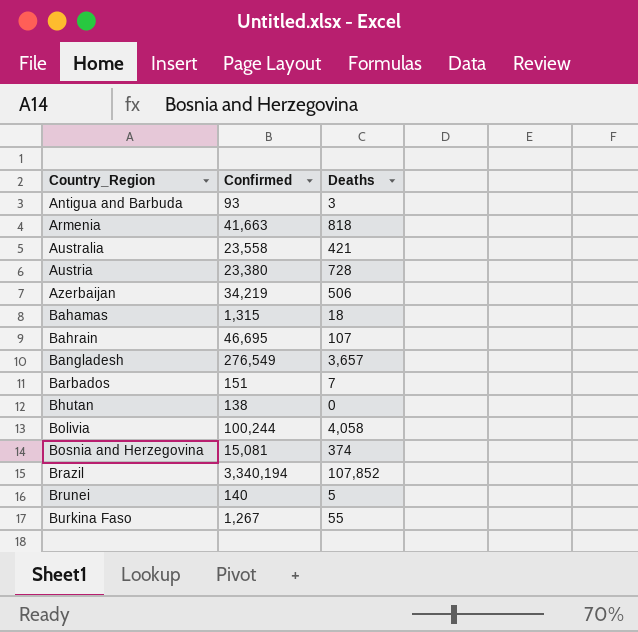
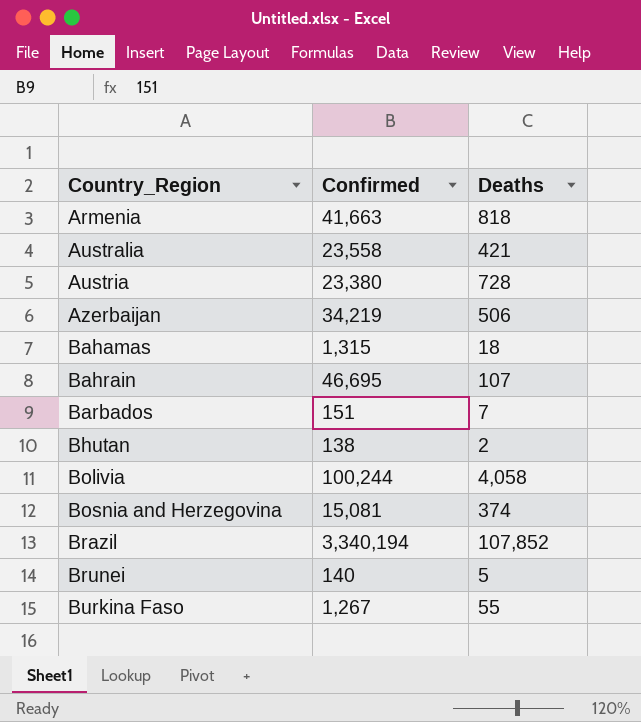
row Antigua and Barbuda: 93 | 3 -> none
row Bangladesh: 276,549 | 3,657 -> none
Bhutan | Deaths: 0 -> 2

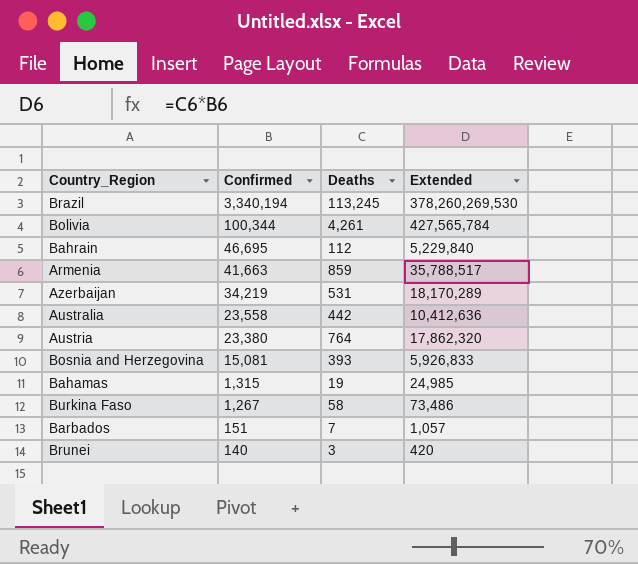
row order: Country_Region ascending -> Confirmed descending
column Extended | formula: none -> [Confirmed] * [Deaths]
row Bhutan: 138 | 2 -> none
Brazil | Deaths: 107,852 -> 113,245
Bolivia | Confirmed: 100,244 -> 100,344
Bolivia | Deaths: 4,058 -> 4,261
Bahrain | Deaths: 107 -> 112
Armenia | Deaths: 818 -> 859
Azerbaijan | Deaths: 506 -> 531
Australia | Deaths: 421 -> 442
Austria | Deaths: 728 -> 764
Bosnia and Herzegovina | Deaths: 374 -> 393
Bahamas | Deaths: 18 -> 19
Burkina Faso | Deaths: 55 -> 58
Brunei | Deaths: 5 -> 3

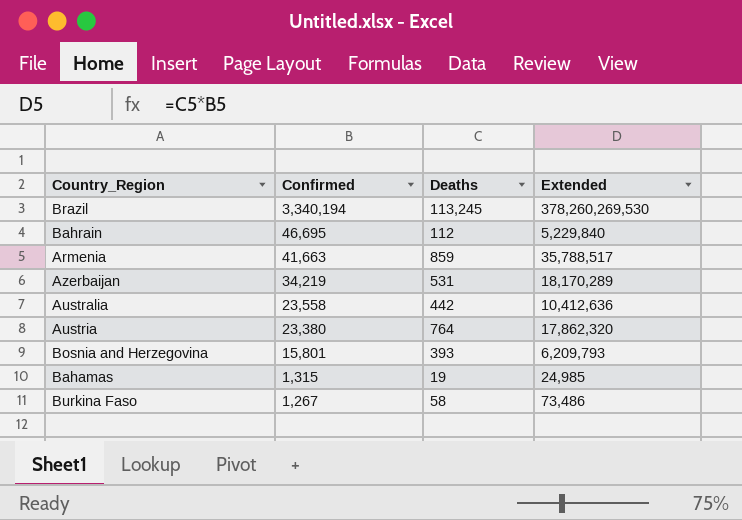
row Bolivia: 100,344 | 4,261 | 427,565,784 -> none
row Barbados: 151 | 7 | 1,057 -> none
row Brunei: 140 | 3 | 420 -> none
Bosnia and Herzegovina | Confirmed: 15,081 -> 15,801
Bosnia and Herzegovina | Extended: 5,926,833 -> 6,209,793

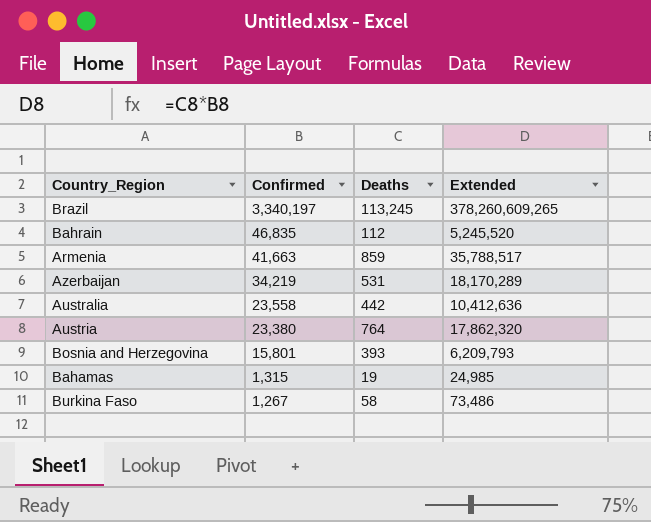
Brazil | Confirmed: 3,340,194 -> 3,340,197
Brazil | Extended: 378,260,269,530 -> 378,260,609,265
Bahrain | Confirmed: 46,695 -> 46,835
Bahrain | Extended: 5,229,840 -> 5,245,520

